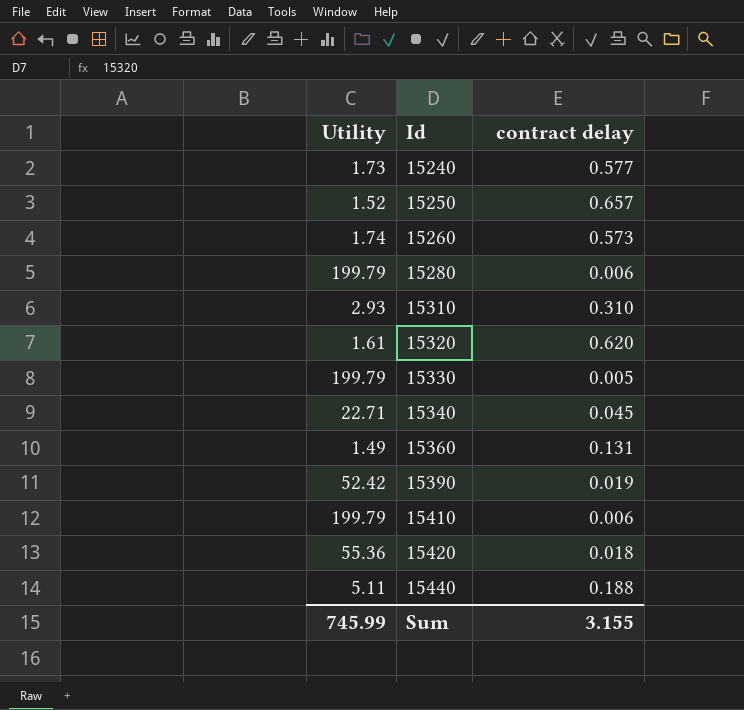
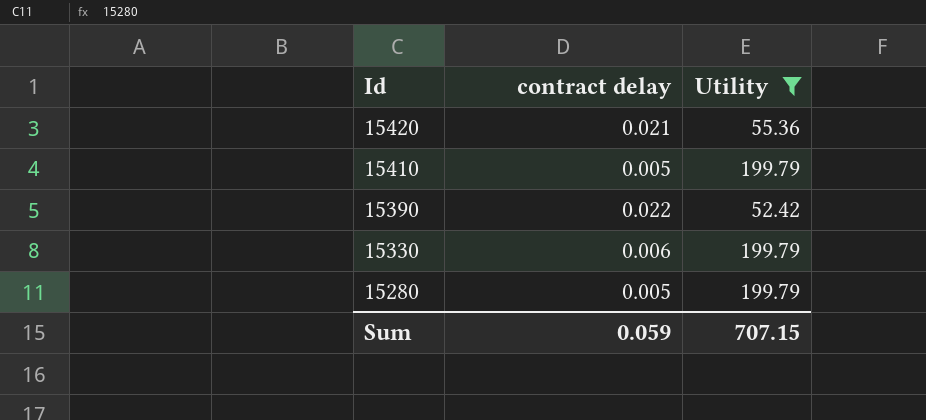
filter: none -> Utility >= 52.42
row order: Id ascending -> Id descending
column Utility | position: 1 -> 3
15420 | contract delay: 0.018 -> 0.021
15410 | contract delay: 0.006 -> 0.005
15390 | contract delay: 0.019 -> 0.022
15330 | contract delay: 0.005 -> 0.006
15280 | contract delay: 0.006 -> 0.005
Sum | contract delay: 3.155 -> 0.059
Sum | Utility: 745.99 -> 707.15

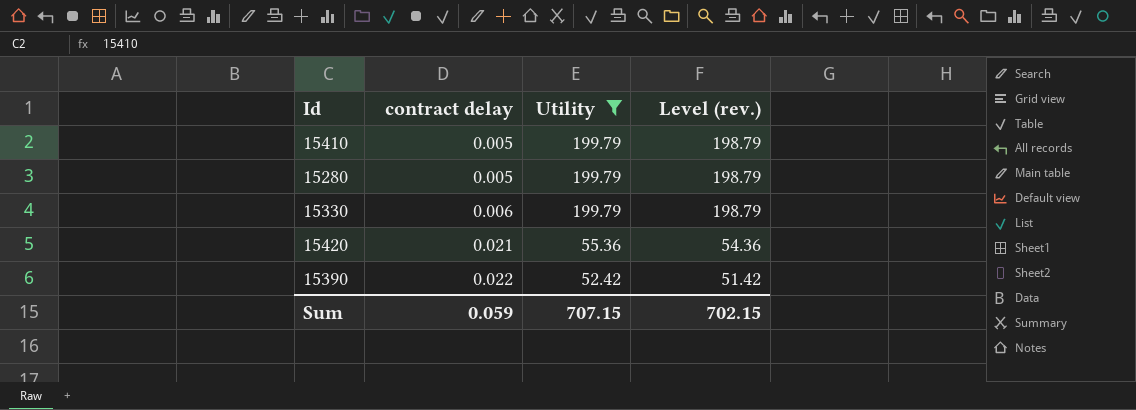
row order: Id descending -> contract delay ascending
column Level (rev.) | formula: none -> [Utility] - 1

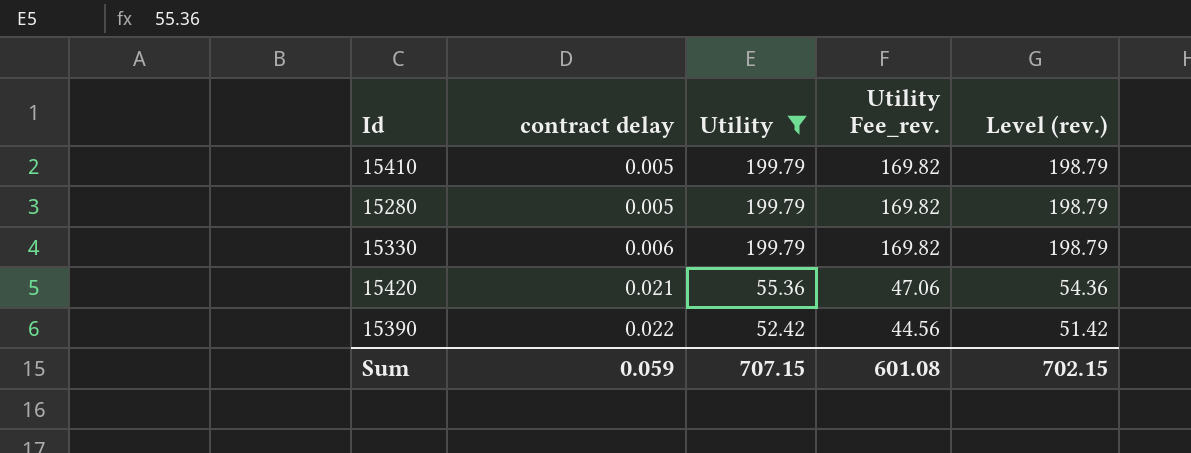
column Utility Fee_rev. | formula: none -> [Utility] * 0.85

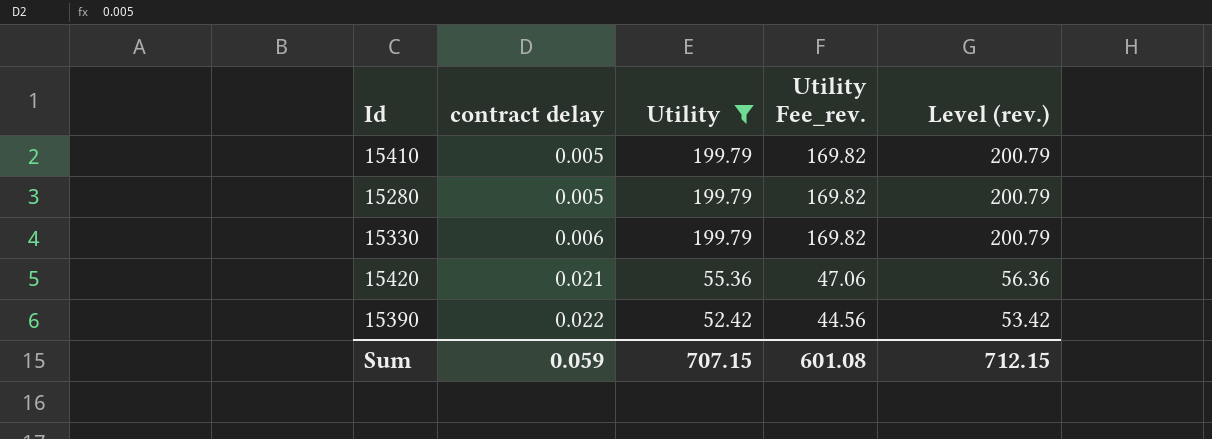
column Level (rev.) | formula: [Utility] - 1 -> [Utility] + 1
Sum | Level (rev.): 702.15 -> 712.15

